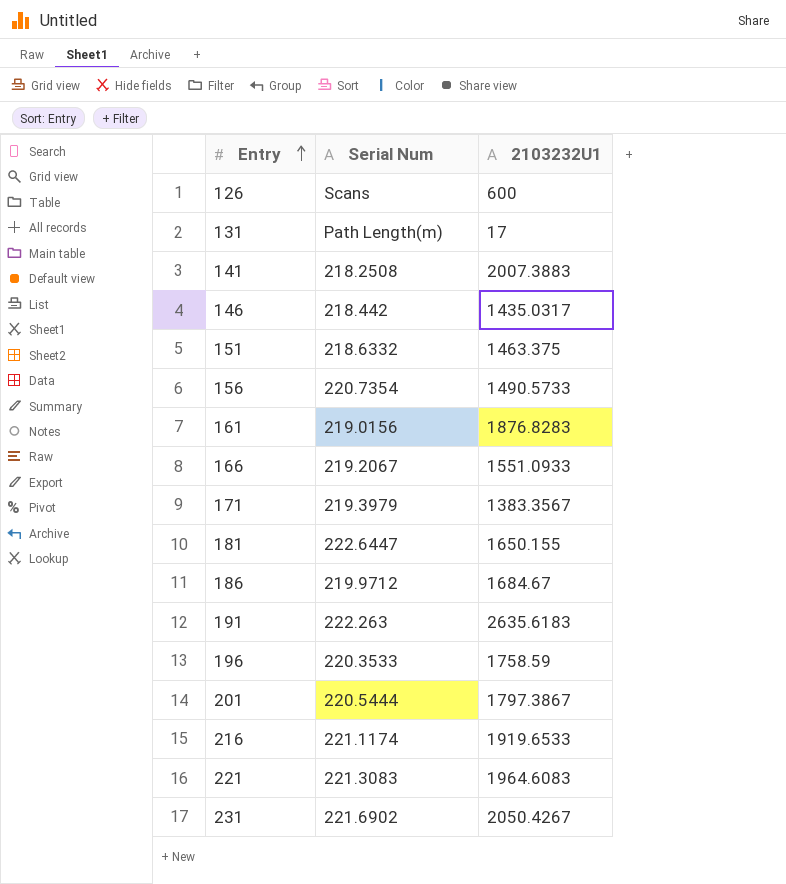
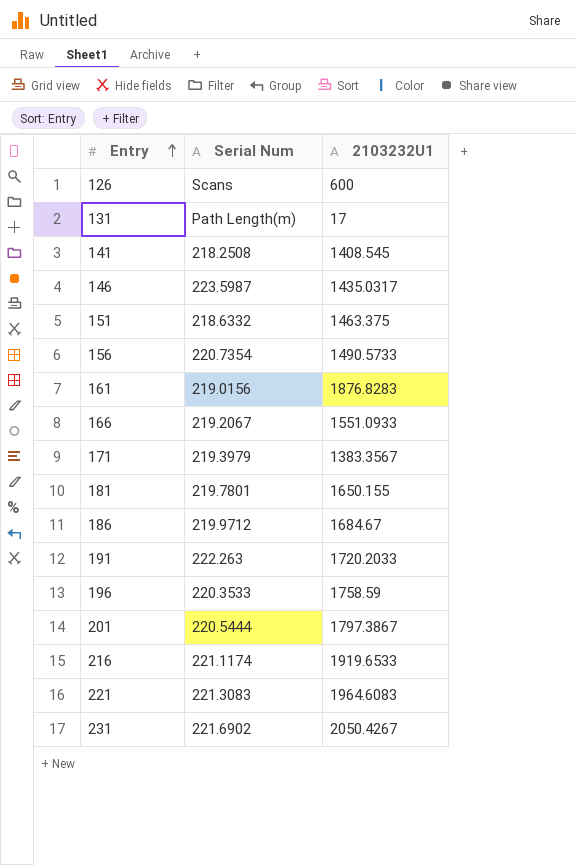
141 | 2103232U1: 2007.3883 -> 1408.545
146 | Serial Num: 218.442 -> 223.5987
181 | Serial Num: 222.6447 -> 219.7801
191 | 2103232U1: 2635.6183 -> 1720.2033

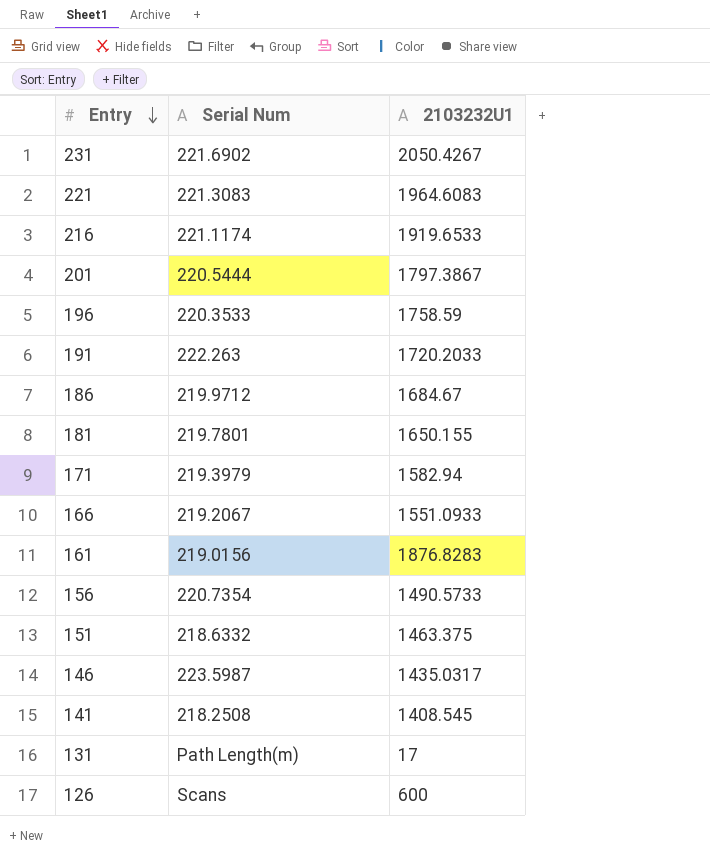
row order: Entry ascending -> Entry descending
171 | 2103232U1: 1383.3567 -> 1582.94

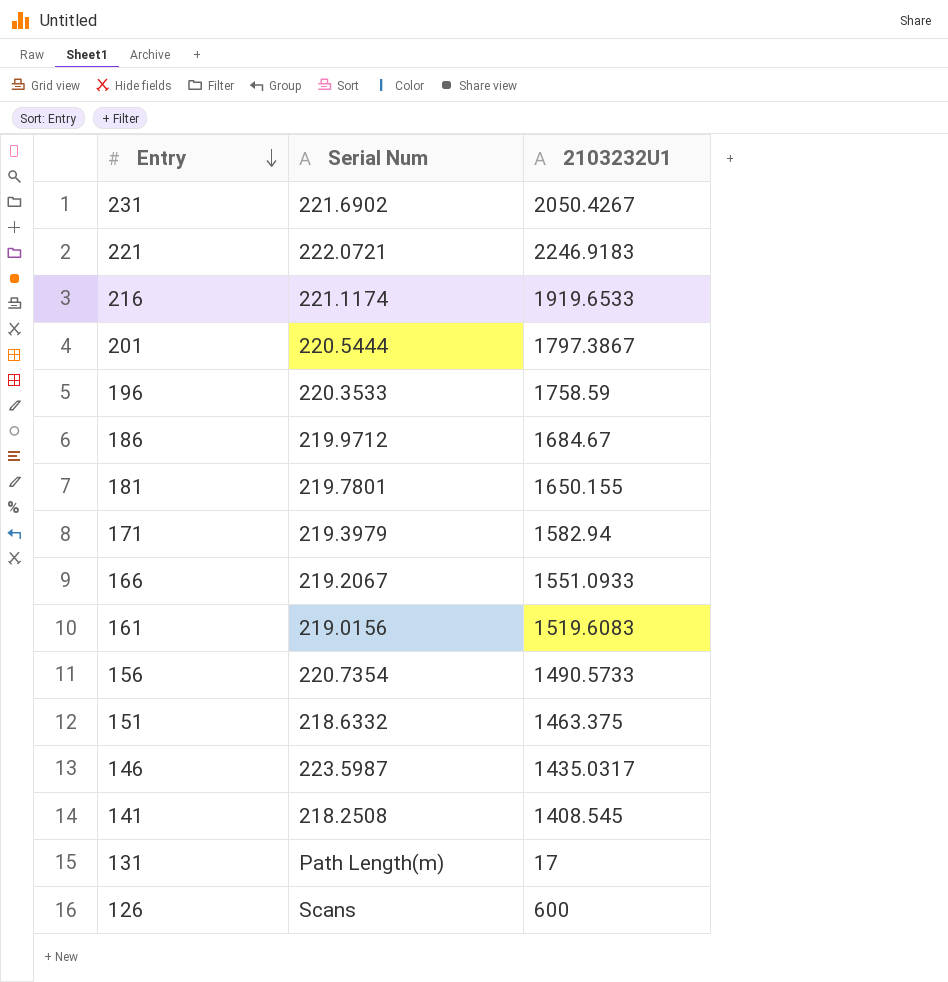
row 191: 222.263 | 1720.2033 -> none
221 | Serial Num: 221.3083 -> 222.0721
221 | 2103232U1: 1964.6083 -> 2246.9183
161 | 2103232U1: 1876.8283 -> 1519.6083

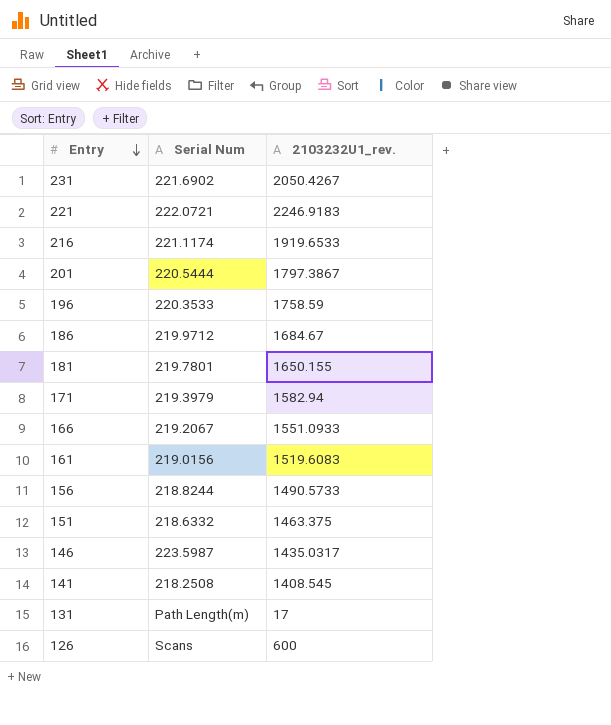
column name: 2103232U1 -> 2103232U1_rev.
156 | Serial Num: 220.7354 -> 218.8244

